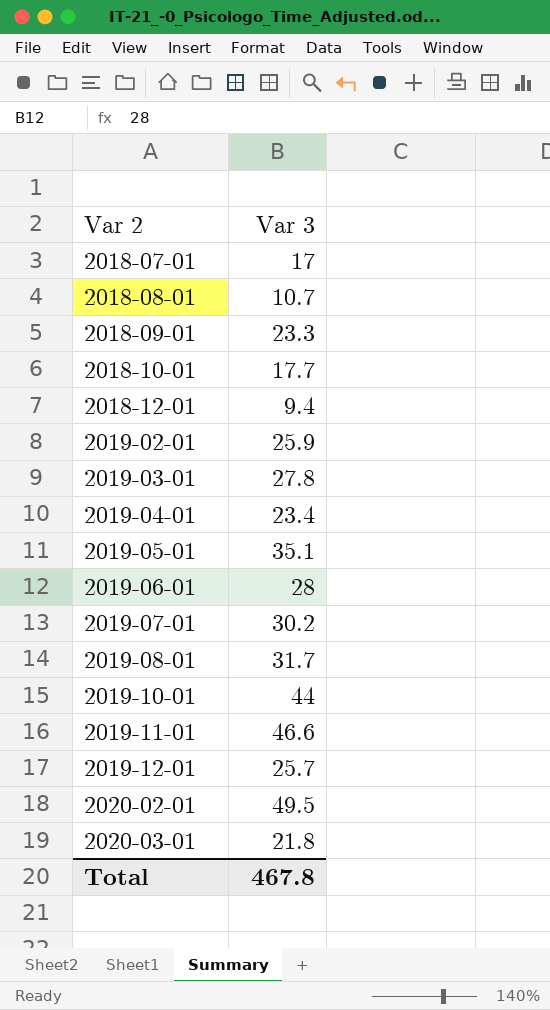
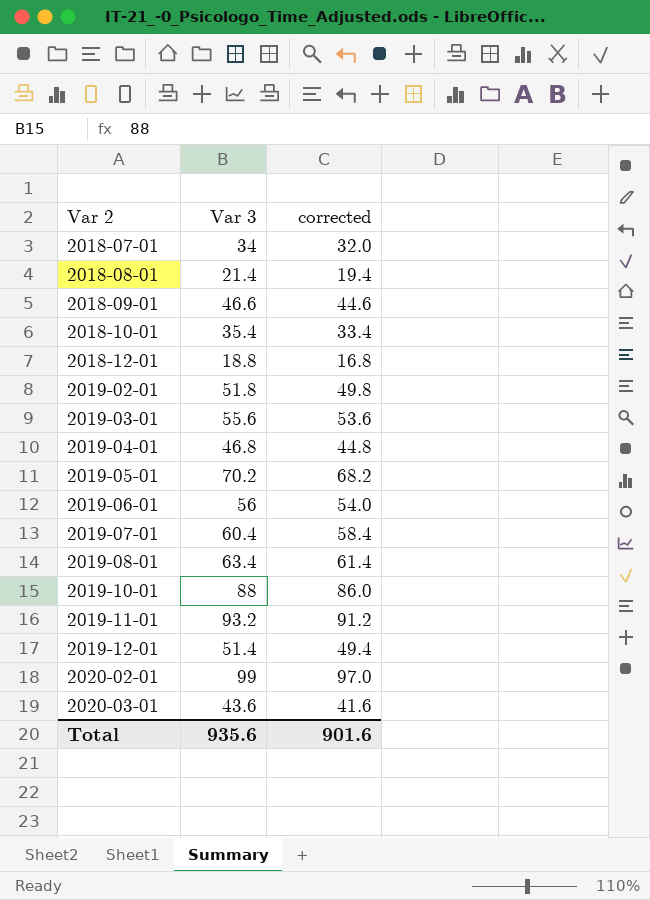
column corrected | formula: none -> [Var 3] - 2
2018-07-01 | Var 3: 17 -> 34
2018-08-01 | Var 3: 10.7 -> 21.4
2018-09-01 | Var 3: 23.3 -> 46.6
2018-10-01 | Var 3: 17.7 -> 35.4
2018-12-01 | Var 3: 9.4 -> 18.8
2019-02-01 | Var 3: 25.9 -> 51.8
2019-03-01 | Var 3: 27.8 -> 55.6
2019-04-01 | Var 3: 23.4 -> 46.8
2019-05-01 | Var 3: 35.1 -> 70.2
2019-06-01 | Var 3: 28 -> 56
2019-07-01 | Var 3: 30.2 -> 60.4
2019-08-01 | Var 3: 31.7 -> 63.4
2019-10-01 | Var 3: 44 -> 88
2019-11-01 | Var 3: 46.6 -> 93.2
2019-12-01 | Var 3: 25.7 -> 51.4
2020-02-01 | Var 3: 49.5 -> 99
2020-03-01 | Var 3: 21.8 -> 43.6
Total | Var 3: 467.8 -> 935.6

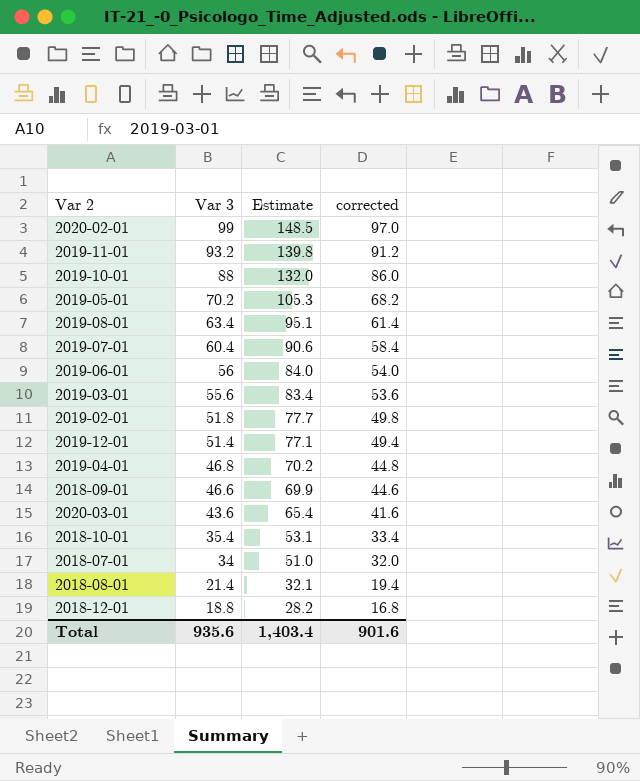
row order: Var 2 ascending -> Var 3 descending
column Estimate | formula: none -> [Var 3] * 1.5

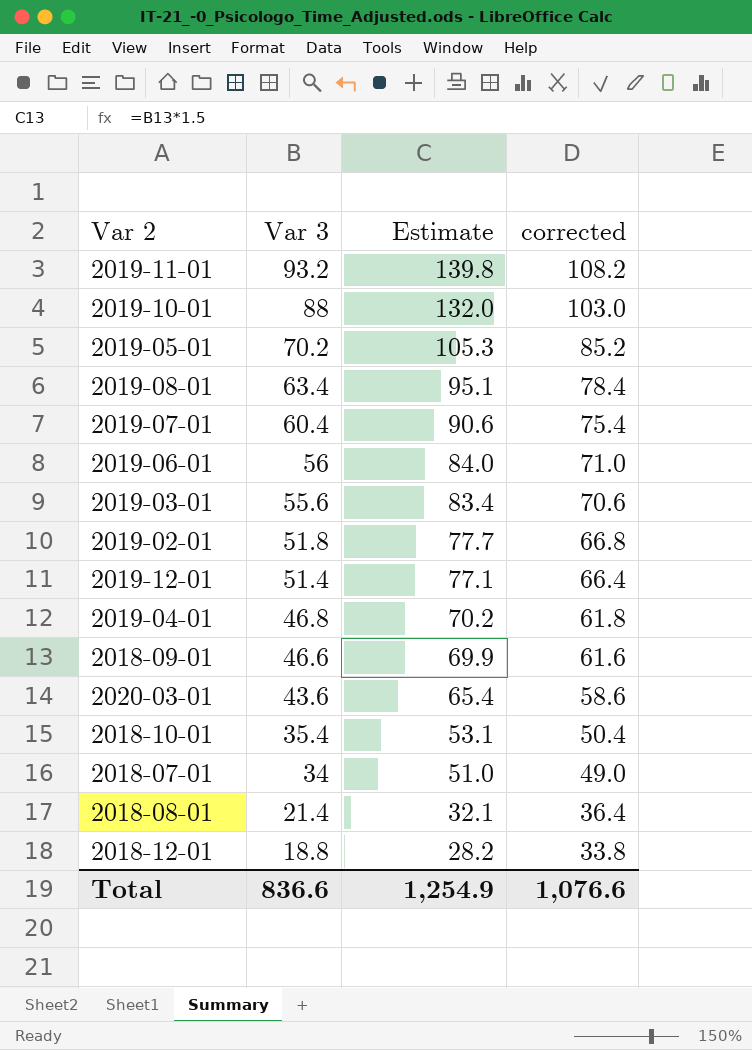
column corrected | formula: [Var 3] - 2 -> [Var 3] + 15
row 2020-02-01: 99 | 148.5 | 97.0 -> none
Total | Var 3: 935.6 -> 836.6
Total | Estimate: 1,403.4 -> 1,254.9
Total | corrected: 901.6 -> 1,076.6

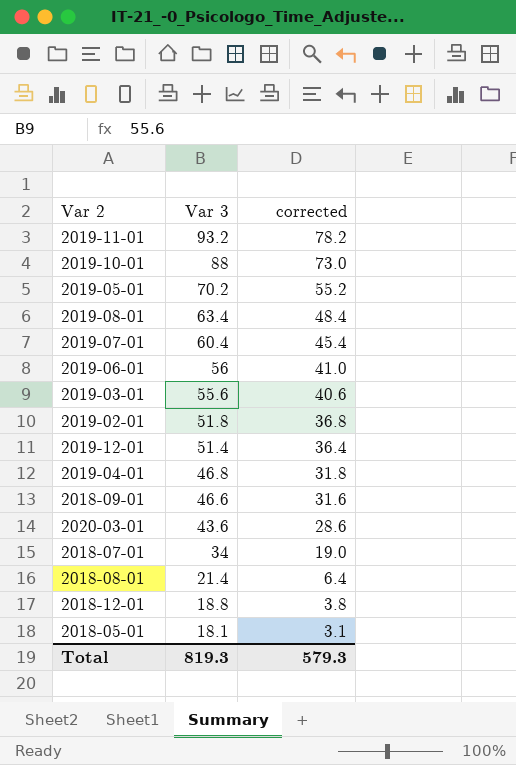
column Estimate | formula: [Var 3] * 1.5 -> none
column corrected | formula: [Var 3] + 15 -> [Var 3] - 15
row 2018-10-01: 35.4 | 53.1 | 50.4 -> none
row 2018-05-01: none -> 18.1 | 3.1
Total | Var 3: 836.6 -> 819.3
Total | corrected: 1,076.6 -> 579.3

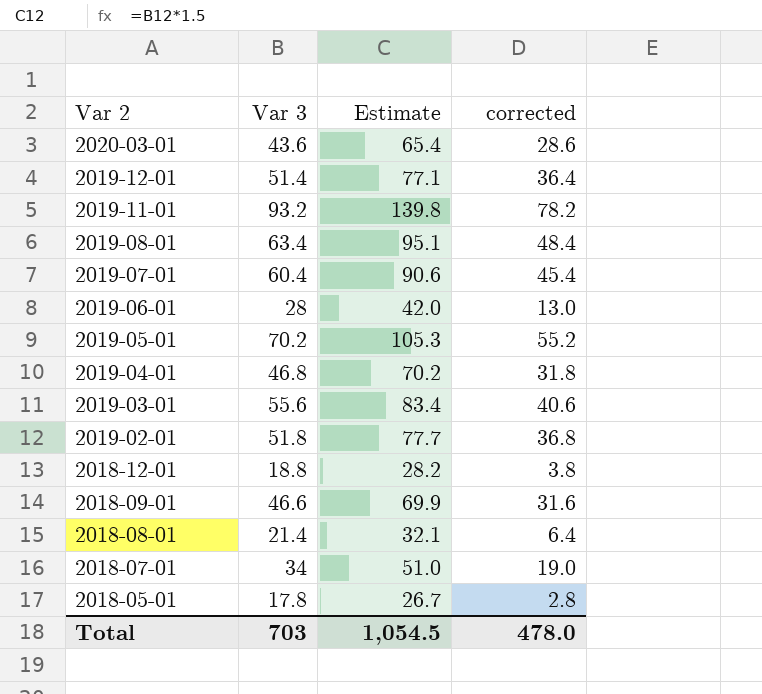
row order: Var 3 descending -> Var 2 descending
column Estimate | formula: none -> [Var 3] * 1.5
row 2019-10-01: 88 | 73.0 -> none
2019-06-01 | Var 3: 56 -> 28
2019-06-01 | corrected: 41.0 -> 13.0
2018-05-01 | Var 3: 18.1 -> 17.8
2018-05-01 | corrected: 3.1 -> 2.8
Total | Var 3: 819.3 -> 703
Total | corrected: 579.3 -> 478.0

